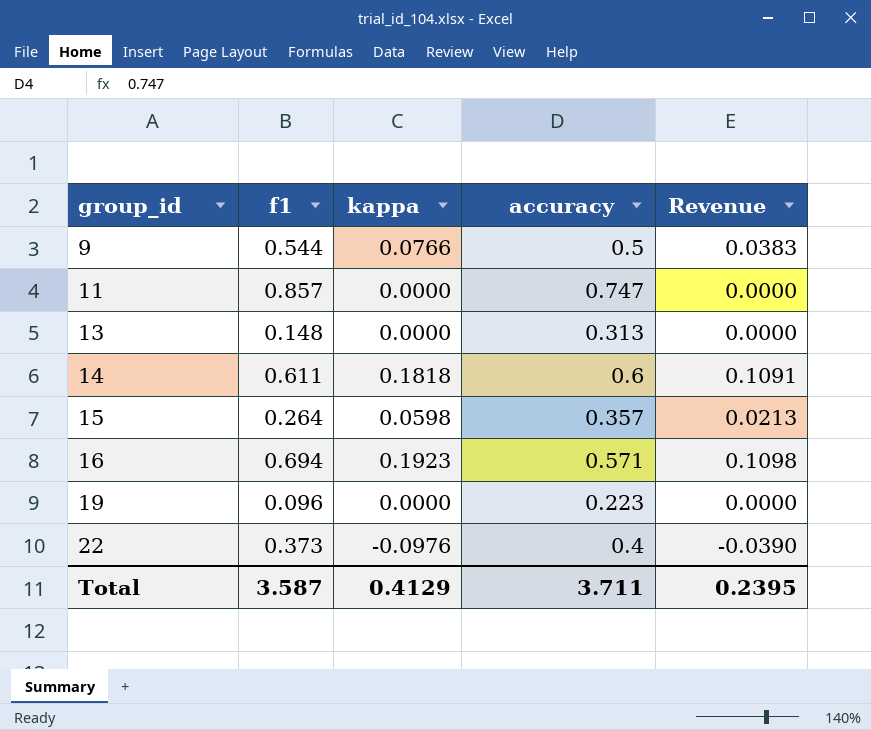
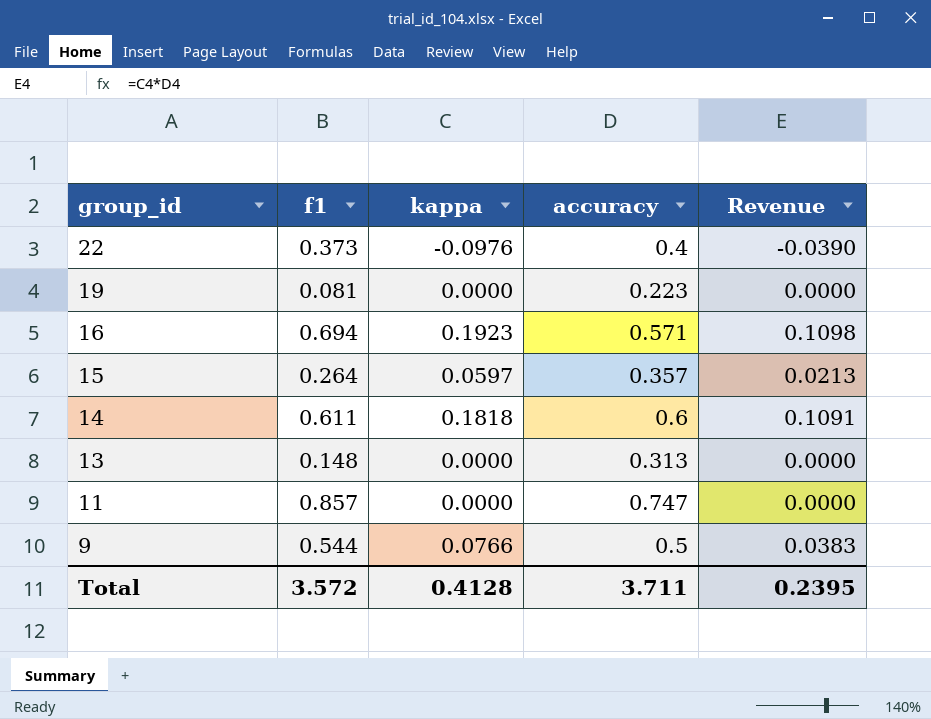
row order: group_id ascending -> group_id descending
19 | f1: 0.096 -> 0.081
15 | kappa: 0.0598 -> 0.0597
Total | f1: 3.587 -> 3.572
Total | kappa: 0.4129 -> 0.4128

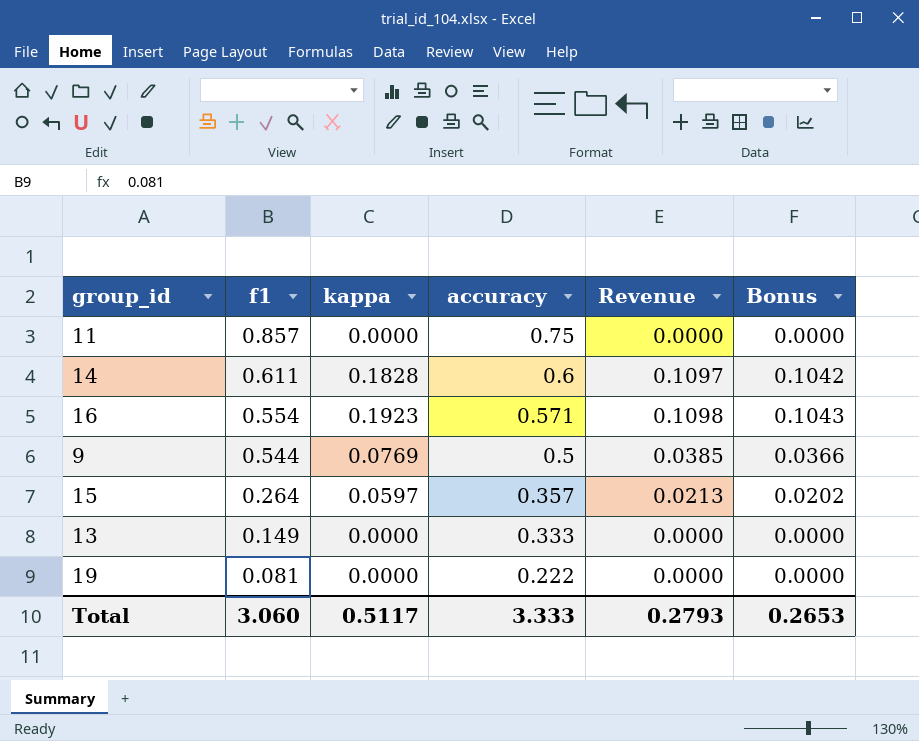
row order: group_id descending -> f1 descending
column Bonus | formula: none -> [Revenue] * 0.95
row 22: 0.373 | -0.0976 | 0.4 | -0.0390 -> none
11 | accuracy: 0.747 -> 0.75
14 | kappa: 0.1818 -> 0.1828
14 | Revenue: 0.1091 -> 0.1097
16 | f1: 0.694 -> 0.554
9 | kappa: 0.0766 -> 0.0769
9 | Revenue: 0.0383 -> 0.0385
13 | f1: 0.148 -> 0.149
13 | accuracy: 0.313 -> 0.333
19 | accuracy: 0.223 -> 0.222
Total | f1: 3.572 -> 3.060
Total | kappa: 0.4128 -> 0.5117
Total | accuracy: 3.711 -> 3.333
Total | Revenue: 0.2395 -> 0.2793

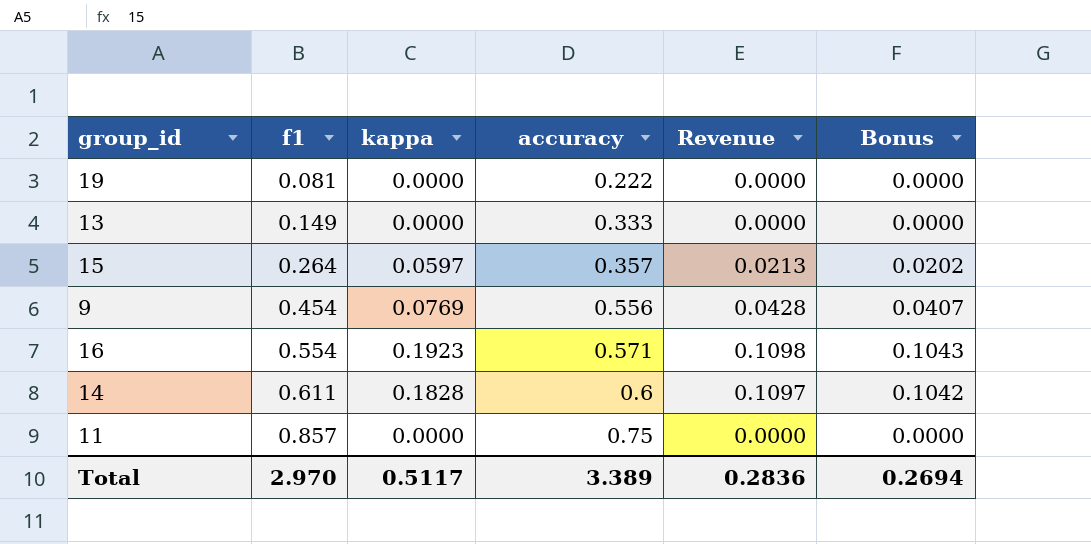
row order: f1 descending -> f1 ascending
9 | f1: 0.544 -> 0.454
9 | accuracy: 0.5 -> 0.556
9 | Revenue: 0.0385 -> 0.0428
9 | Bonus: 0.0366 -> 0.0407
Total | f1: 3.060 -> 2.970
Total | accuracy: 3.333 -> 3.389
Total | Revenue: 0.2793 -> 0.2836
Total | Bonus: 0.2653 -> 0.2694

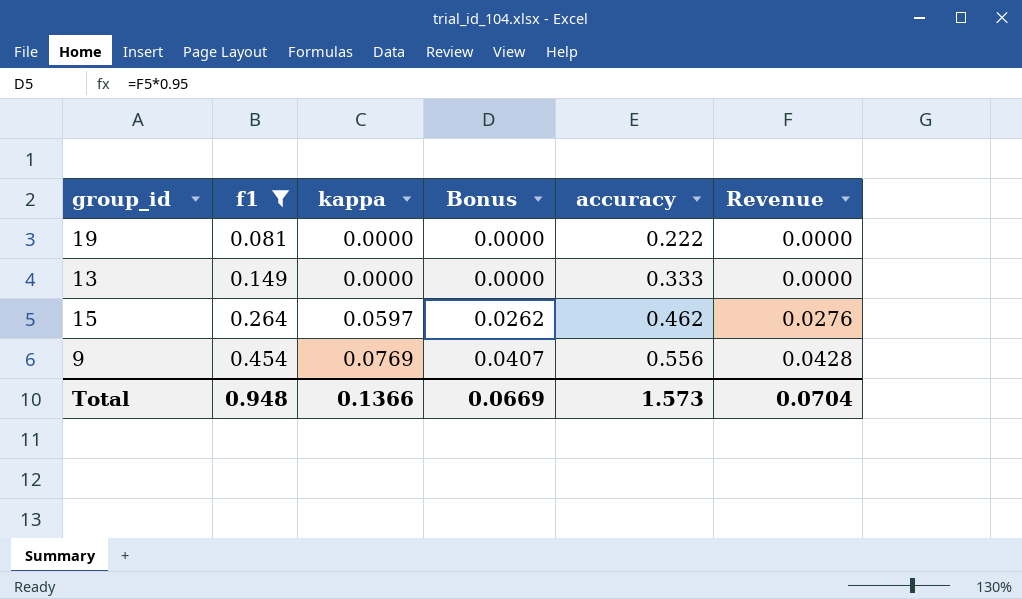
filter: none -> f1 <= 0.454
column Bonus | position: 6 -> 4
15 | Bonus: 0.0202 -> 0.0262
15 | accuracy: 0.357 -> 0.462
15 | Revenue: 0.0213 -> 0.0276
Total | f1: 2.970 -> 0.948
Total | kappa: 0.5117 -> 0.1366
Total | Bonus: 0.2694 -> 0.0669
Total | accuracy: 3.389 -> 1.573
Total | Revenue: 0.2836 -> 0.0704

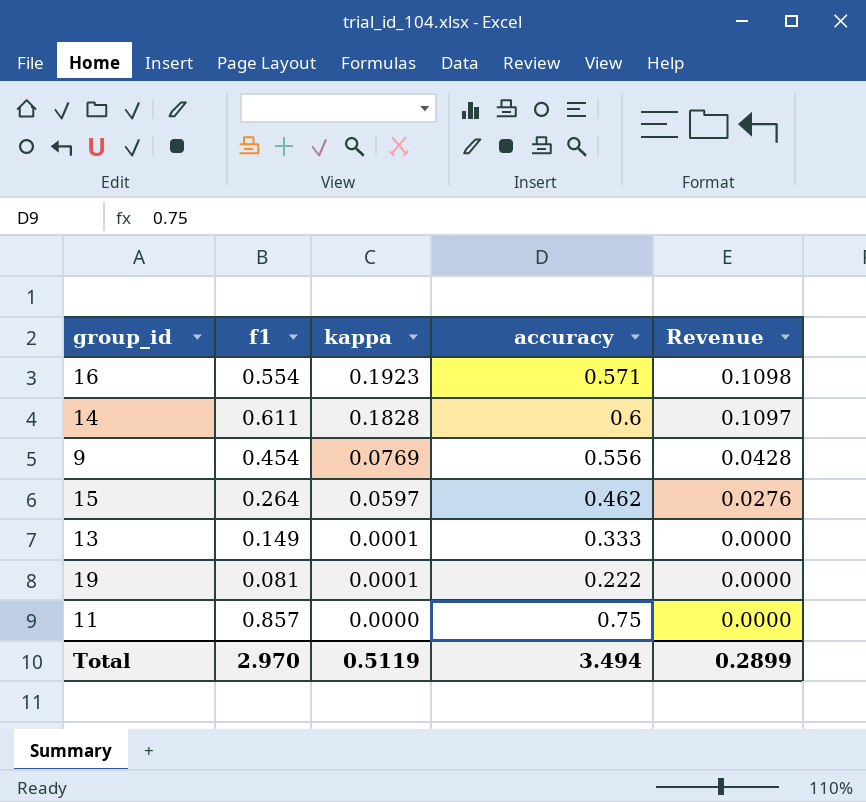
filter: f1 <= 0.454 -> none
row order: f1 ascending -> kappa descending
column Bonus | formula: [Revenue] * 0.95 -> none
13 | kappa: 0.0000 -> 0.0001
19 | kappa: 0.0000 -> 0.0001
Total | f1: 0.948 -> 2.970
Total | kappa: 0.1366 -> 0.5119
Total | accuracy: 1.573 -> 3.494
Total | Revenue: 0.0704 -> 0.2899

